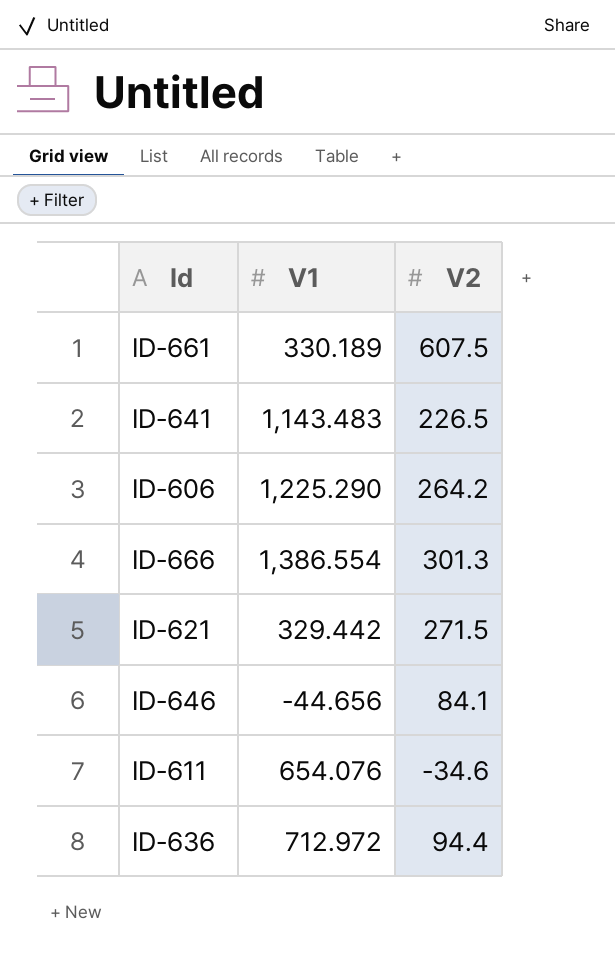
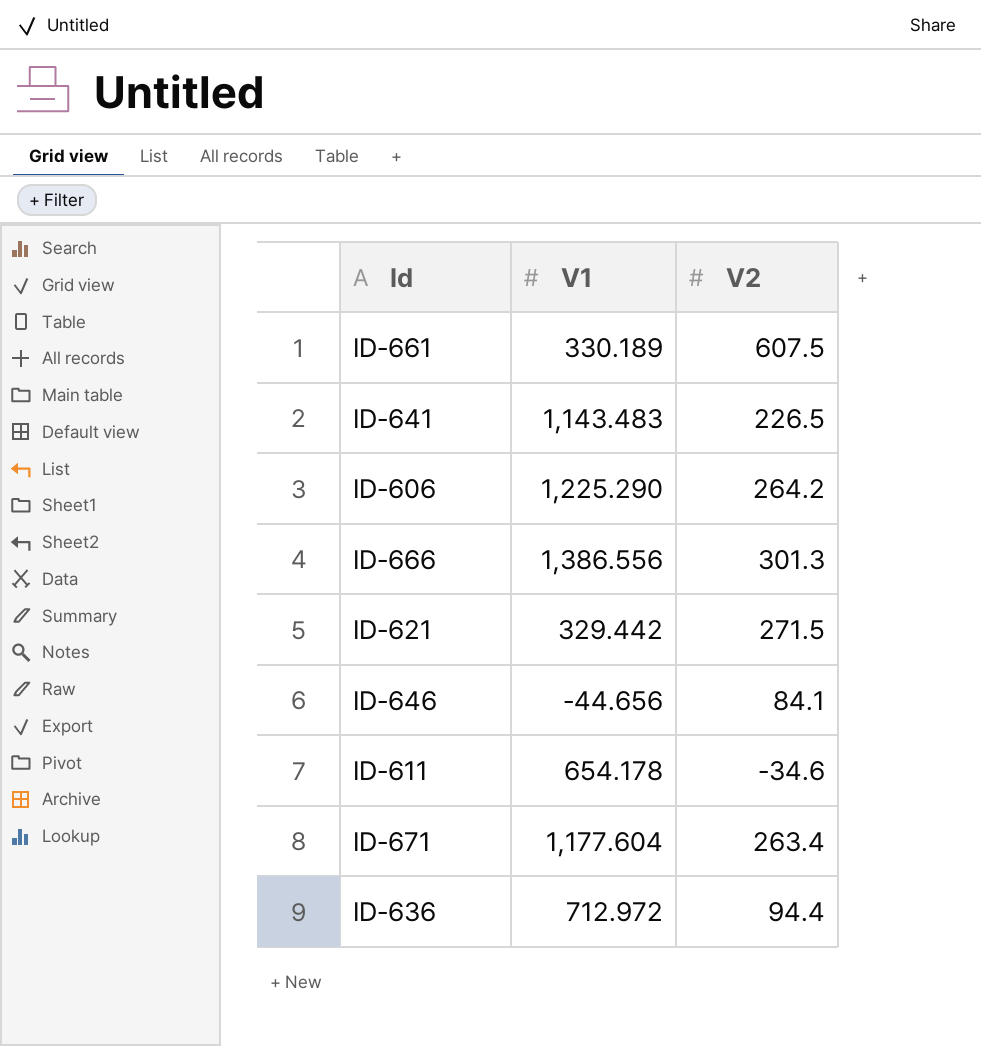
ID-666 | V1: 1,386.554 -> 1,386.556
ID-611 | V1: 654.076 -> 654.178
row ID-671: none -> 1,177.604 | 263.4

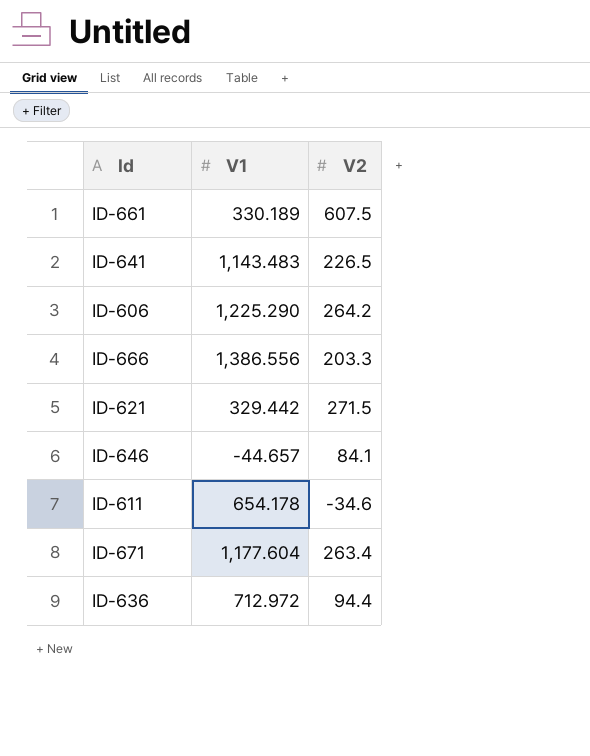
ID-666 | V2: 301.3 -> 203.3
ID-646 | V1: -44.656 -> -44.657

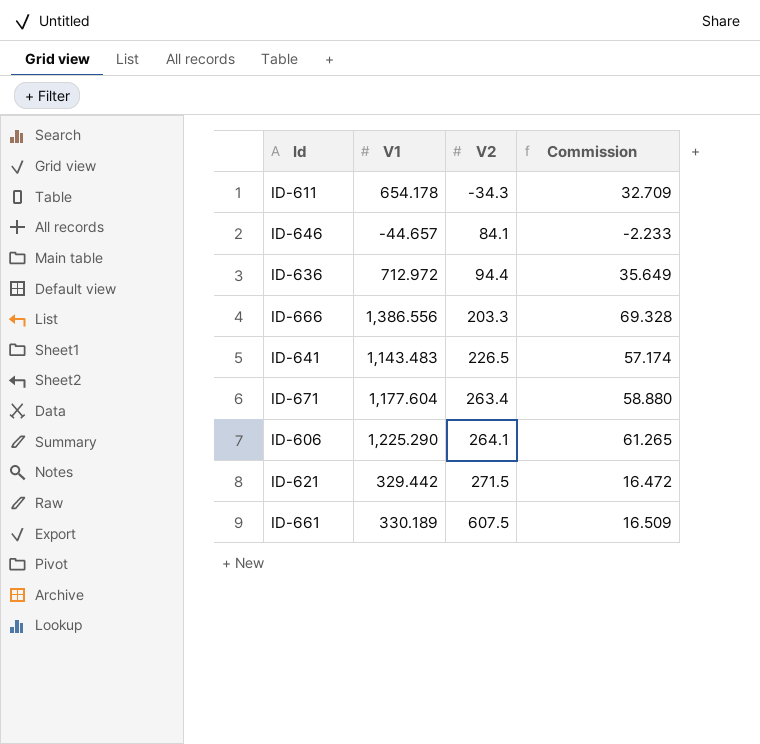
row order: none -> V2 ascending
column Commission | formula: none -> [V1] * 0.05
ID-611 | V2: -34.6 -> -34.3
ID-606 | V2: 264.2 -> 264.1

